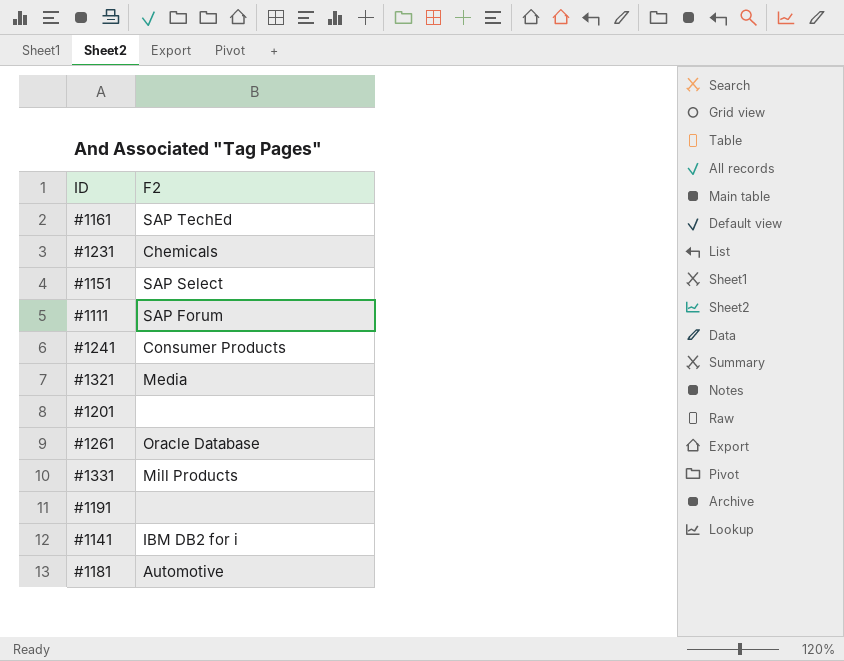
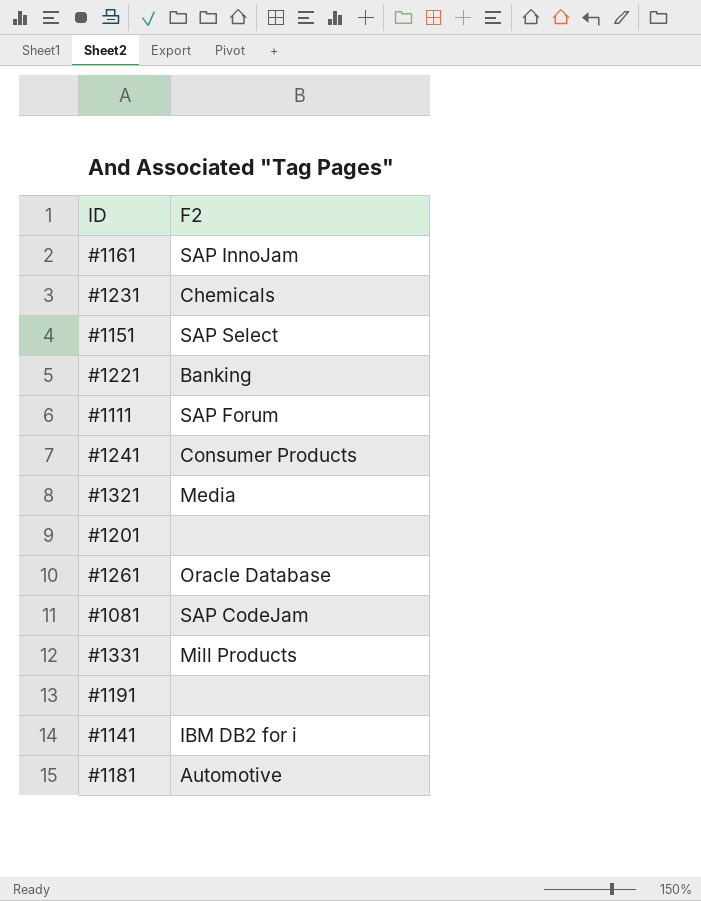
#1161 | F2: SAP TechEd -> SAP InnoJam
row #1221: none -> Banking
row #1081: none -> SAP CodeJam

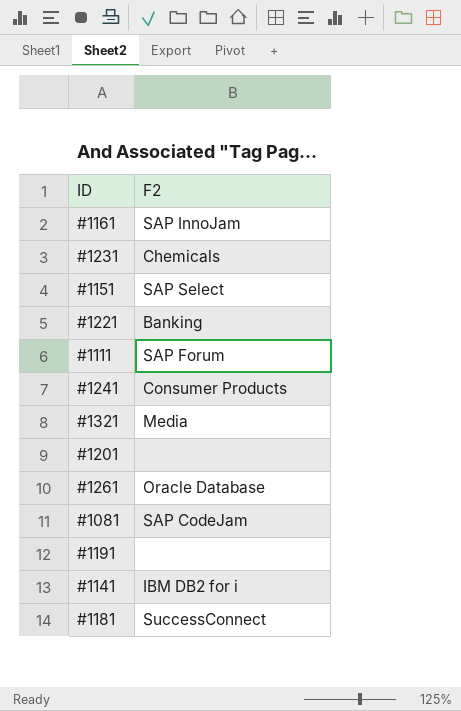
row #1331: Mill Products -> none
#1181 | F2: Automotive -> SuccessConnect

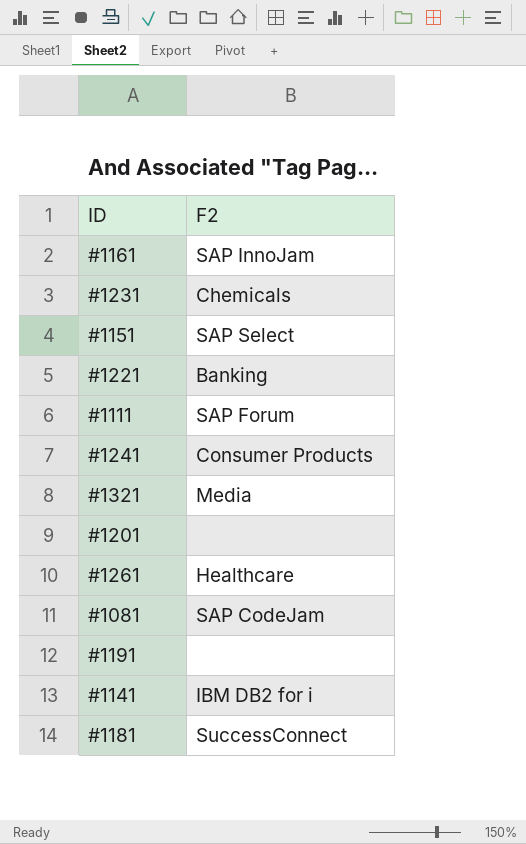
#1261 | F2: Oracle Database -> Healthcare

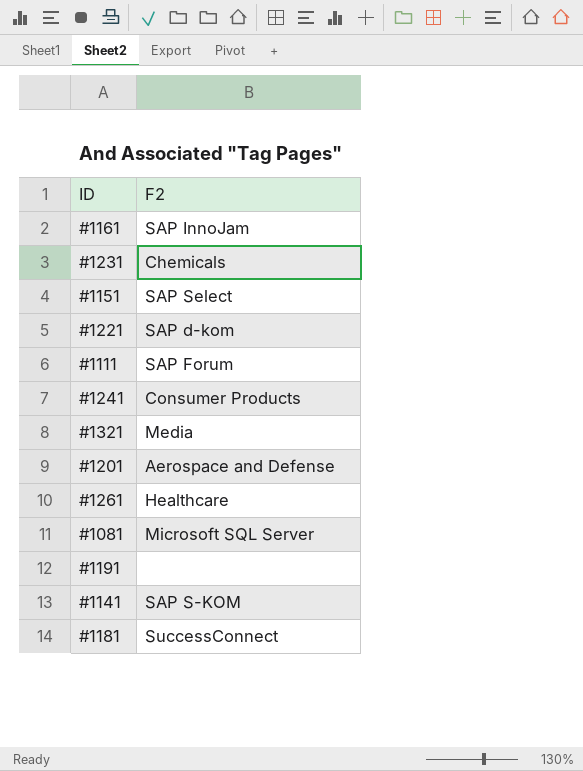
#1221 | F2: Banking -> SAP d-kom
#1201 | F2: none -> Aerospace and Defense
#1081 | F2: SAP CodeJam -> Microsoft SQL Server
#1141 | F2: IBM DB2 for i -> SAP S-KOM

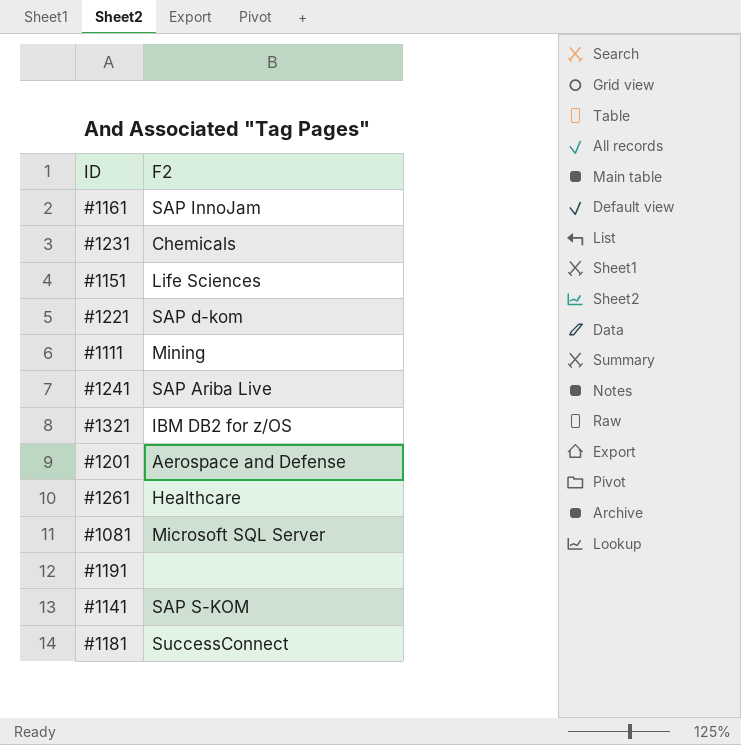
#1151 | F2: SAP Select -> Life Sciences
#1111 | F2: SAP Forum -> Mining
#1241 | F2: Consumer Products -> SAP Ariba Live
#1321 | F2: Media -> IBM DB2 for z/OS

